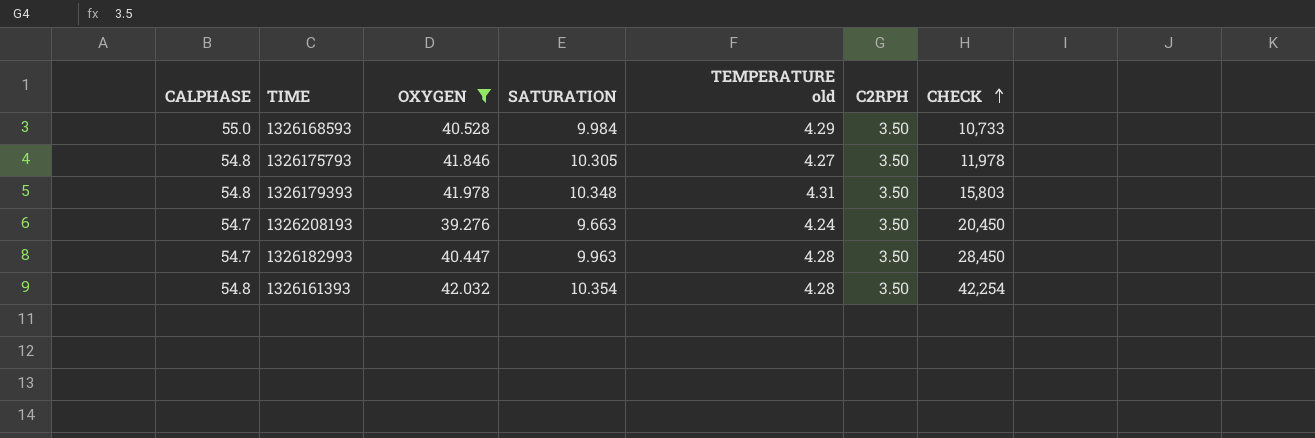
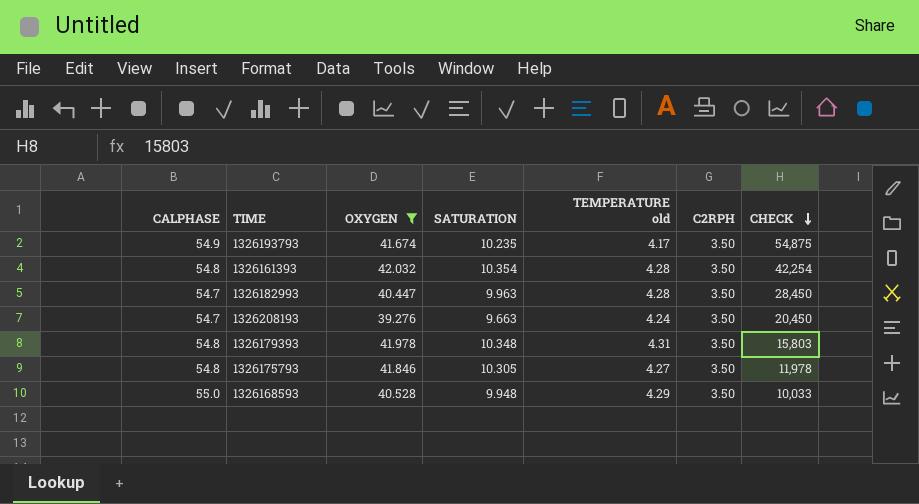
row order: CHECK ascending -> CHECK descending
row 1326193793: none -> 54.9 | 41.674 | 10.235 | 4.17 | 3.50 | 54,875
1326168593 | SATURATION: 9.984 -> 9.948
1326168593 | CHECK: 10,733 -> 10,033

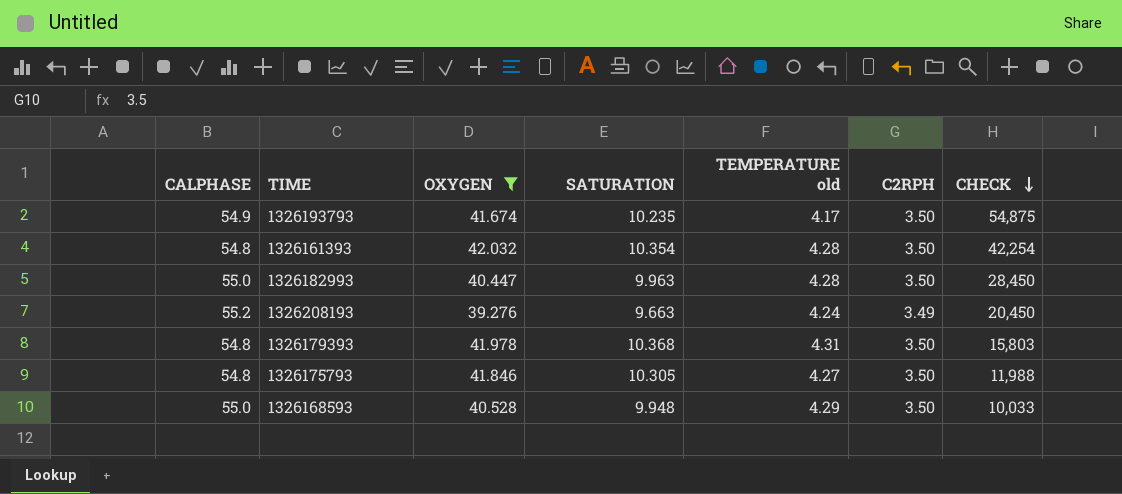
1326182993 | CALPHASE: 54.7 -> 55.0
1326208193 | CALPHASE: 54.7 -> 55.2
1326208193 | C2RPH: 3.50 -> 3.49
1326179393 | SATURATION: 10.348 -> 10.368
1326175793 | CHECK: 11,978 -> 11,988

